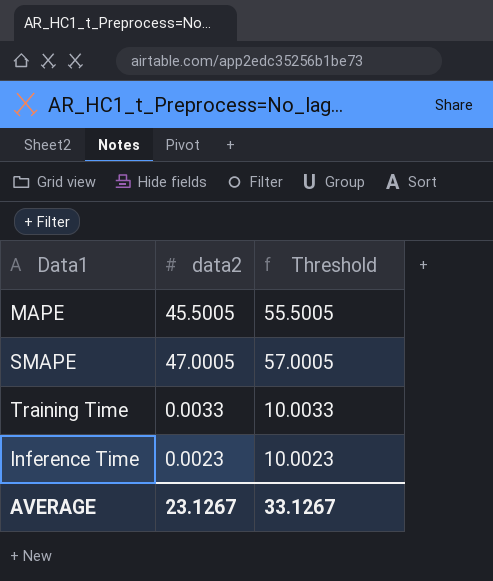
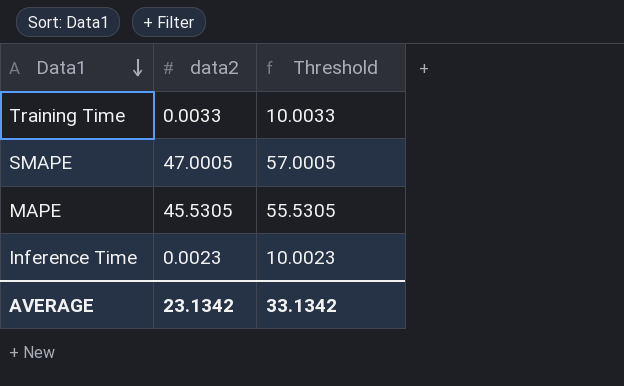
row order: none -> Data1 descending
MAPE | data2: 45.5005 -> 45.5305
MAPE | Threshold: 55.5005 -> 55.5305
AVERAGE | data2: 23.1267 -> 23.1342
AVERAGE | Threshold: 33.1267 -> 33.1342

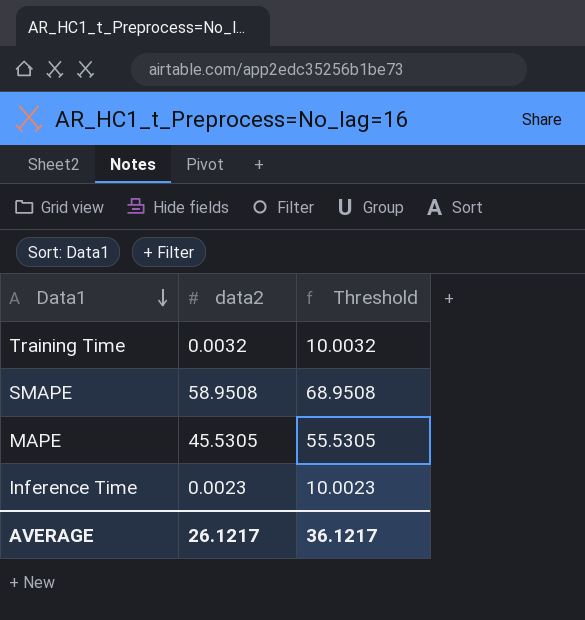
Training Time | data2: 0.0033 -> 0.0032
Training Time | Threshold: 10.0033 -> 10.0032
SMAPE | data2: 47.0005 -> 58.9508
SMAPE | Threshold: 57.0005 -> 68.9508
AVERAGE | data2: 23.1342 -> 26.1217
AVERAGE | Threshold: 33.1342 -> 36.1217

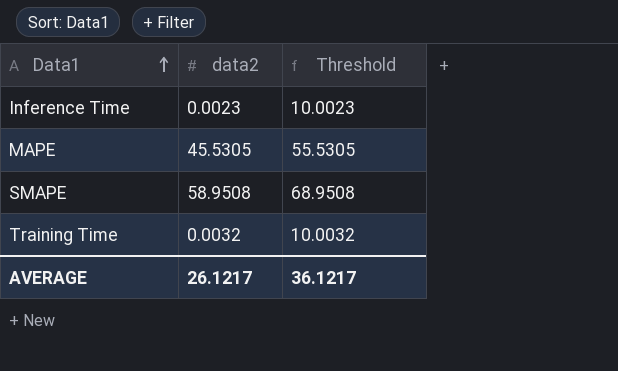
row order: Data1 descending -> Data1 ascending

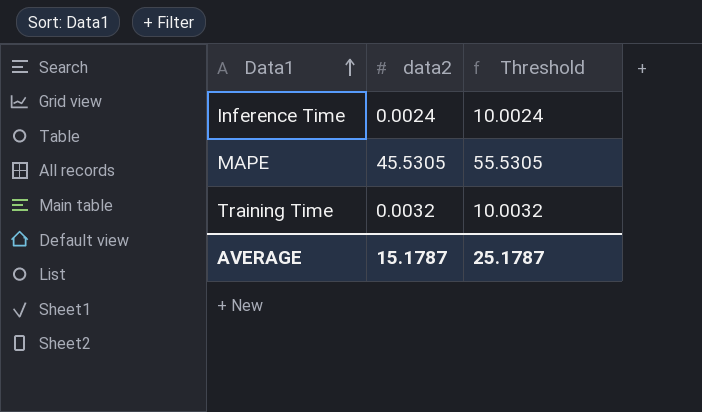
row SMAPE: 58.9508 | 68.9508 -> none
Inference Time | data2: 0.0023 -> 0.0024
Inference Time | Threshold: 10.0023 -> 10.0024
AVERAGE | data2: 26.1217 -> 15.1787
AVERAGE | Threshold: 36.1217 -> 25.1787

